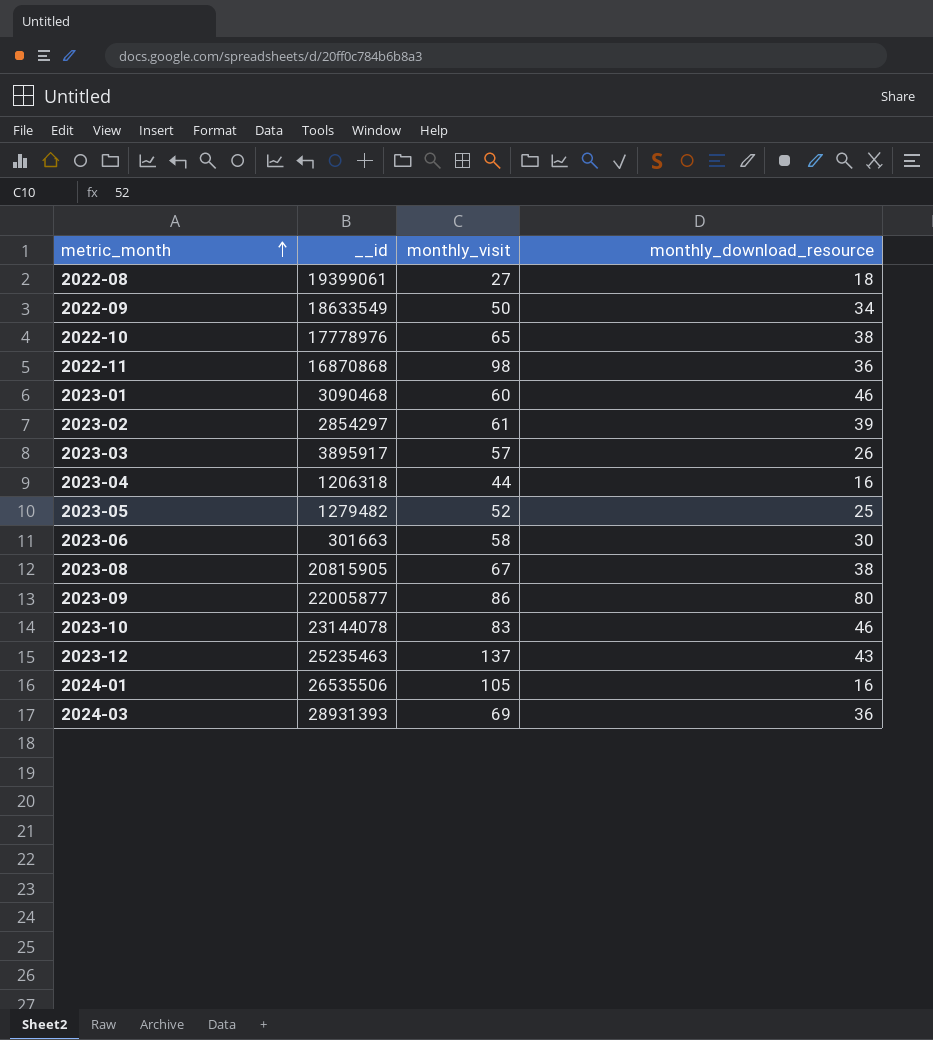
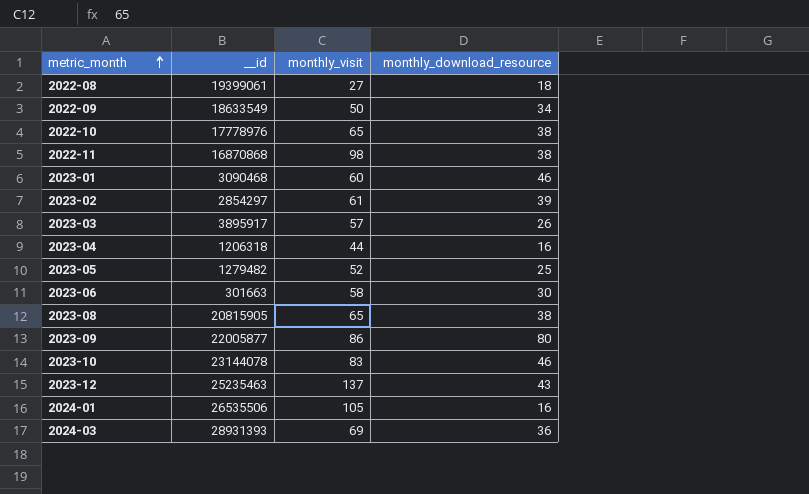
2022-11 | monthly_download_resource: 36 -> 38
2023-08 | monthly_visit: 67 -> 65

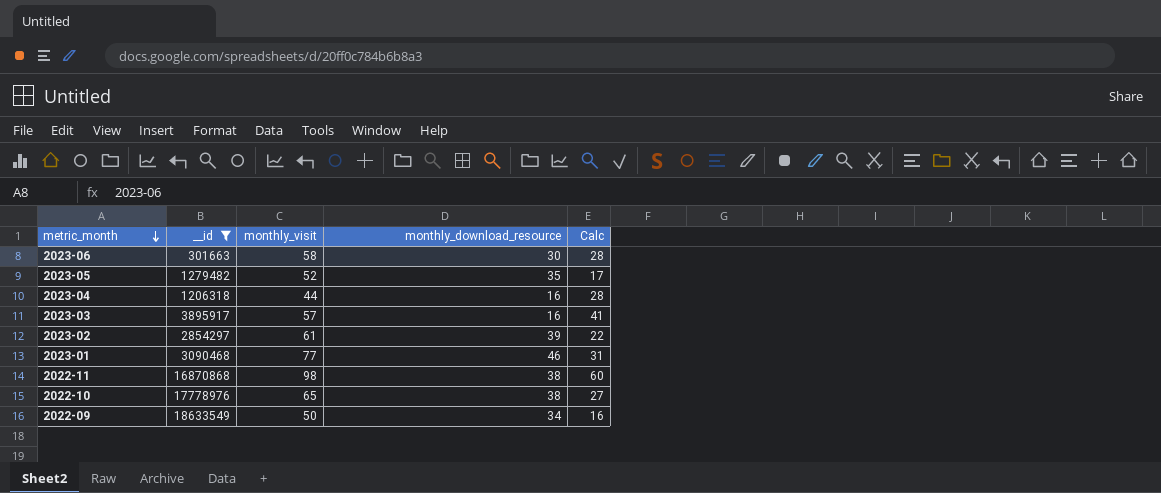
filter: none -> __id <= 18633549
row order: metric_month ascending -> metric_month descending
column Calc | formula: none -> [monthly_visit] - [monthly_download_resource]
2023-05 | monthly_download_resource: 25 -> 35
2023-03 | monthly_download_resource: 26 -> 16
2023-01 | monthly_visit: 60 -> 77

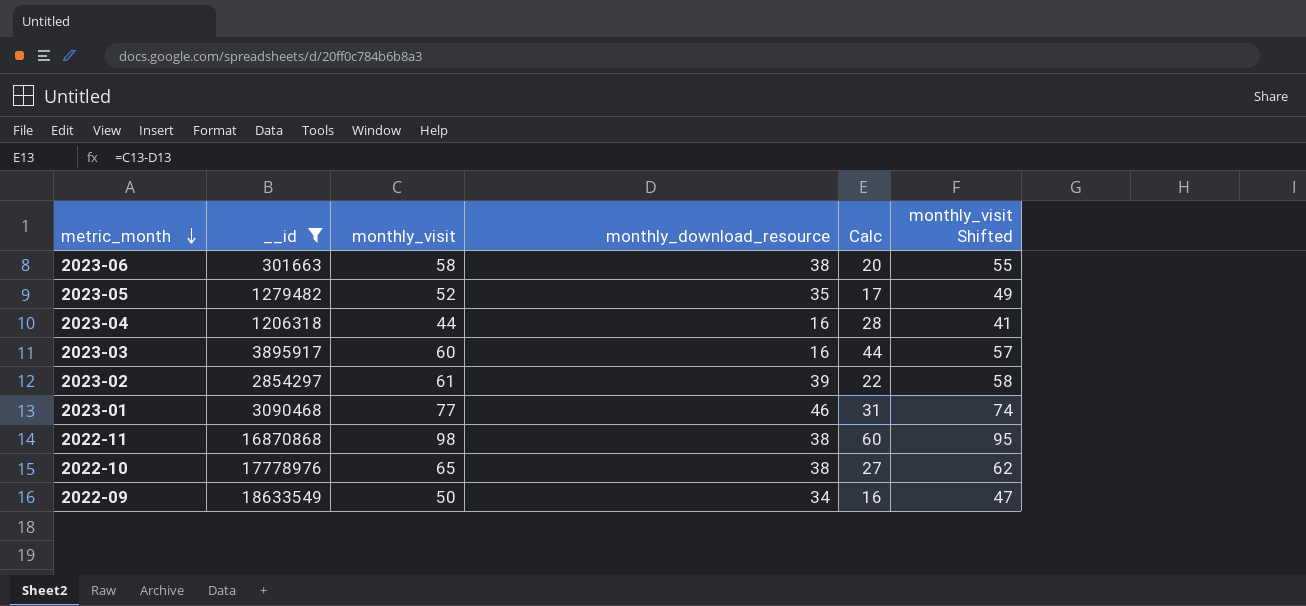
column monthly_visit Shifted | formula: none -> [monthly_visit] - 3
2023-06 | monthly_download_resource: 30 -> 38
2023-06 | Calc: 28 -> 20
2023-03 | monthly_visit: 57 -> 60
2023-03 | Calc: 41 -> 44

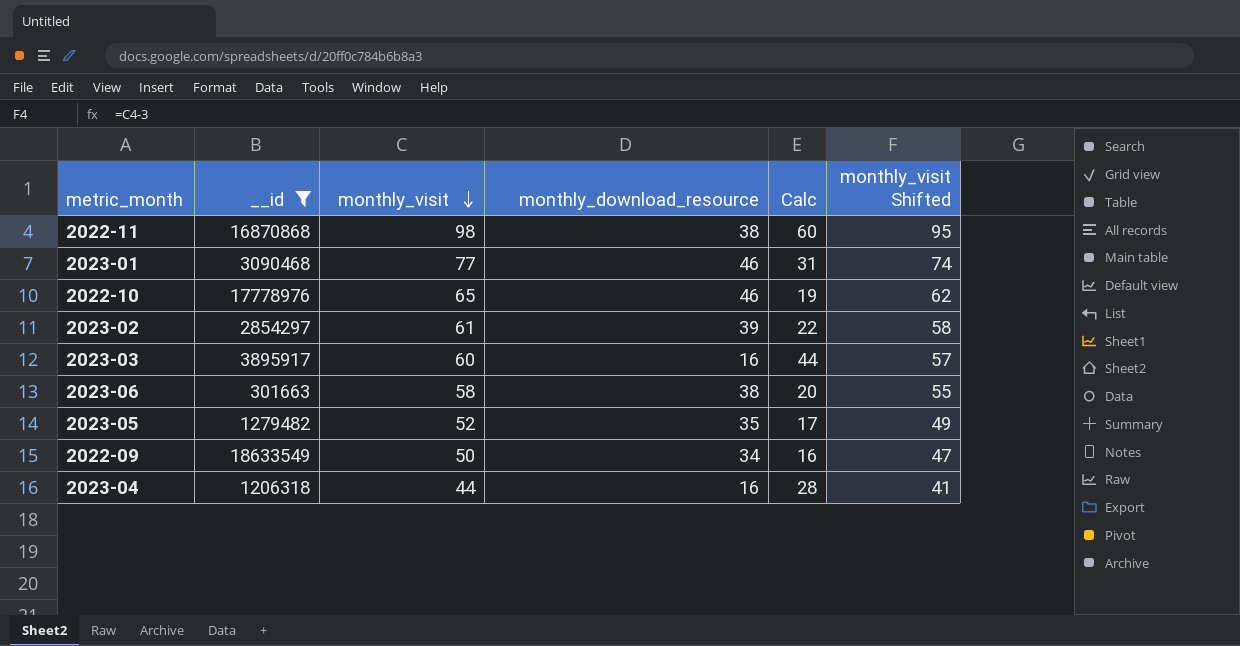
row order: metric_month descending -> monthly_visit descending
2022-10 | monthly_download_resource: 38 -> 46
2022-10 | Calc: 27 -> 19

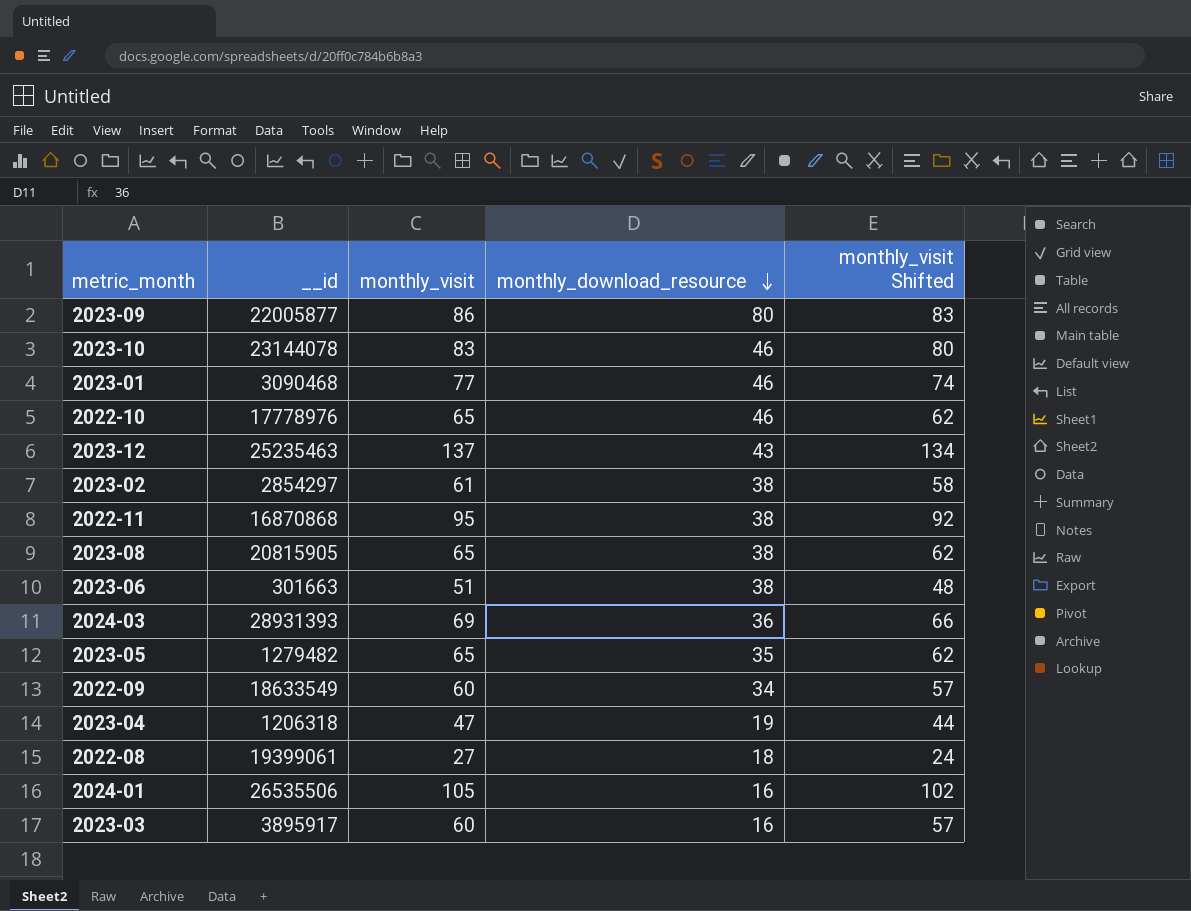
filter: __id <= 18633549 -> none
row order: monthly_visit descending -> monthly_download_resource descending
column Calc | formula: [monthly_visit] - [monthly_download_resource] -> none
2023-02 | monthly_download_resource: 39 -> 38
2022-11 | monthly_visit: 98 -> 95
2022-11 | monthly_visit Shifted: 95 -> 92
2023-06 | monthly_visit: 58 -> 51
2023-06 | monthly_visit Shifted: 55 -> 48
2023-05 | monthly_visit: 52 -> 65
2023-05 | monthly_visit Shifted: 49 -> 62
2022-09 | monthly_visit: 50 -> 60
2022-09 | monthly_visit Shifted: 47 -> 57
2023-04 | monthly_visit: 44 -> 47
2023-04 | monthly_download_resource: 16 -> 19
2023-04 | monthly_visit Shifted: 41 -> 44

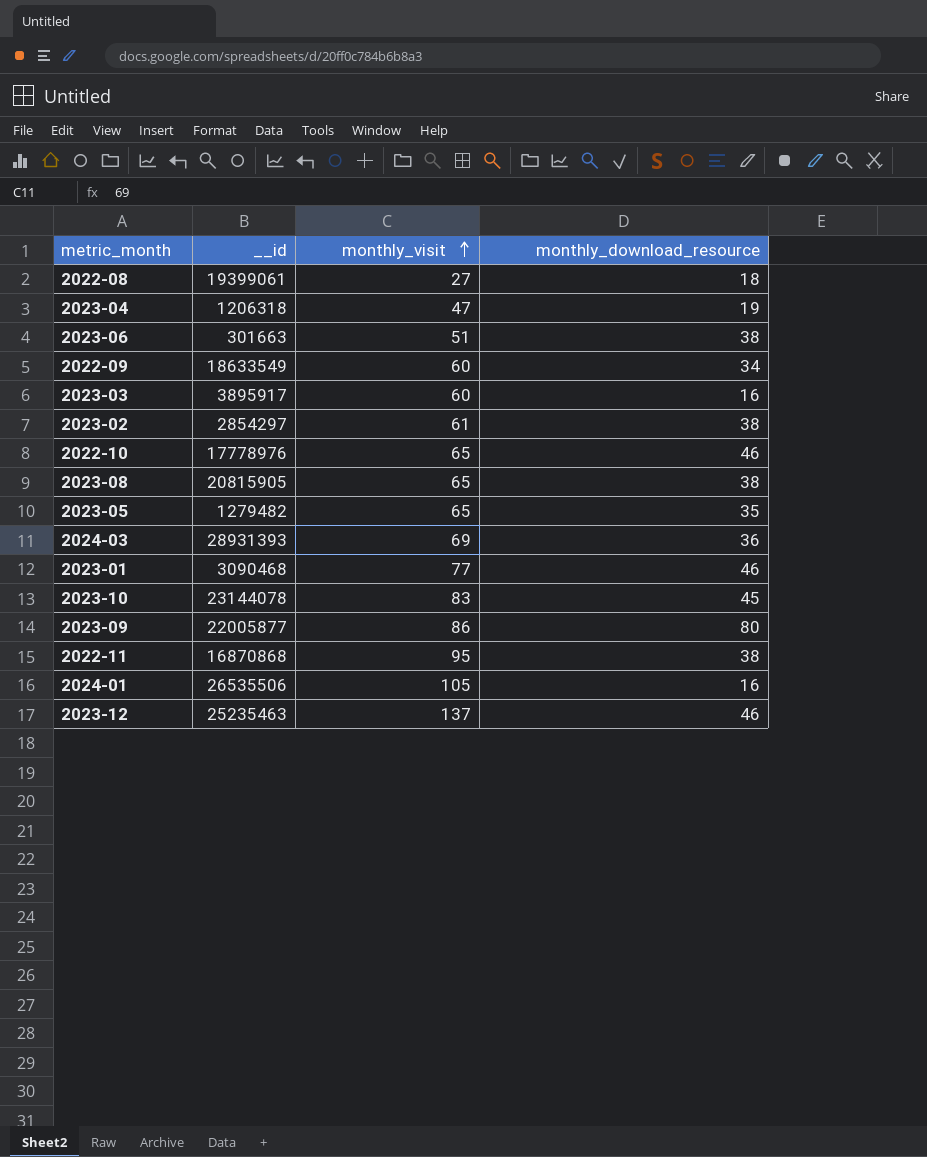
row order: monthly_download_resource descending -> monthly_visit ascending
column monthly_visit Shifted | formula: [monthly_visit] - 3 -> none
2023-10 | monthly_download_resource: 46 -> 45
2023-12 | monthly_download_resource: 43 -> 46

